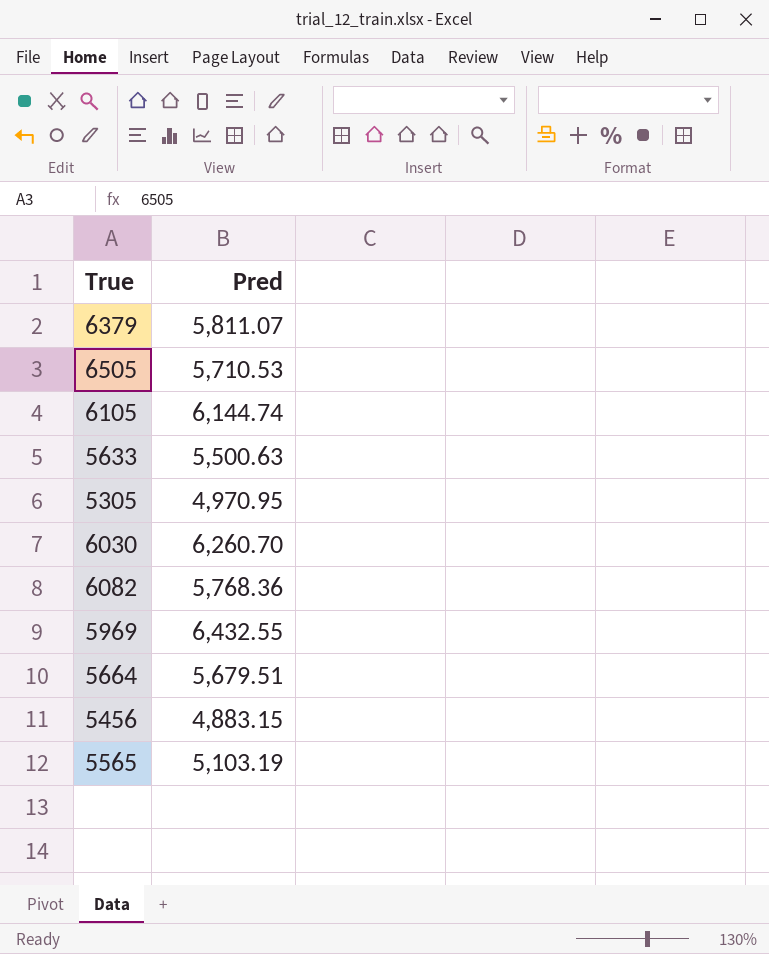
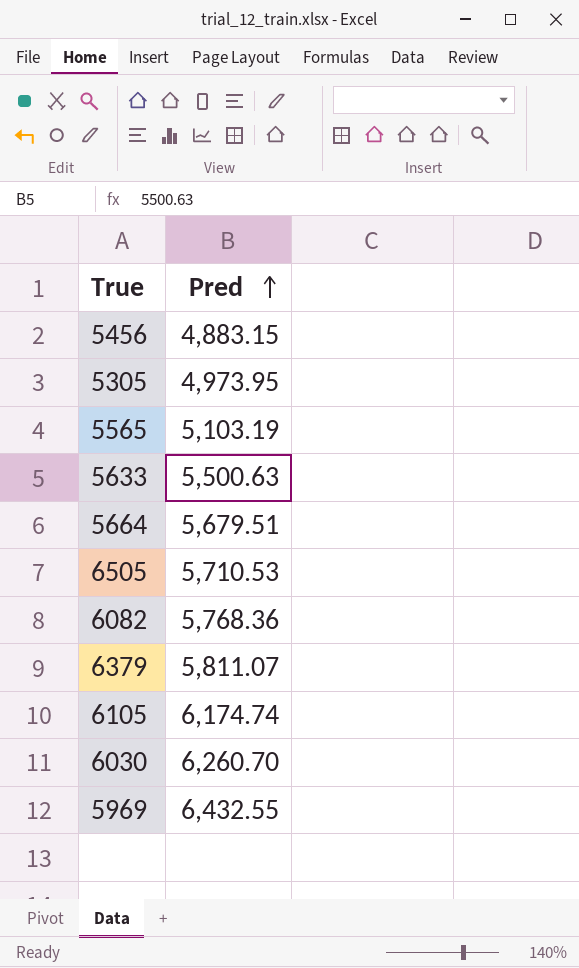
row order: none -> Pred ascending
5305 | Pred: 4,970.95 -> 4,973.95
6105 | Pred: 6,144.74 -> 6,174.74

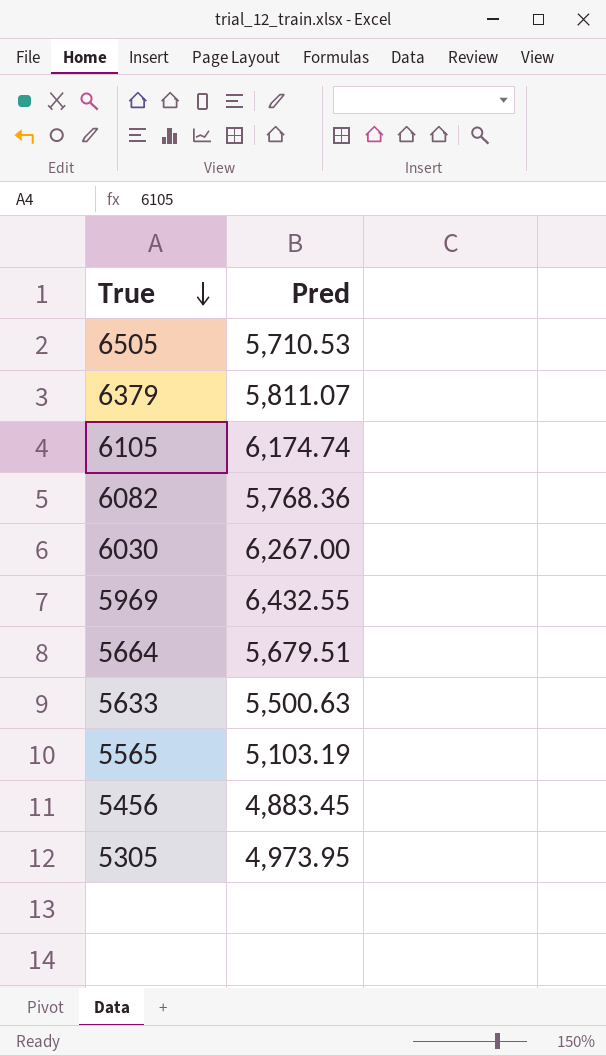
row order: Pred ascending -> True descending
6030 | Pred: 6,260.70 -> 6,267.00
5456 | Pred: 4,883.15 -> 4,883.45

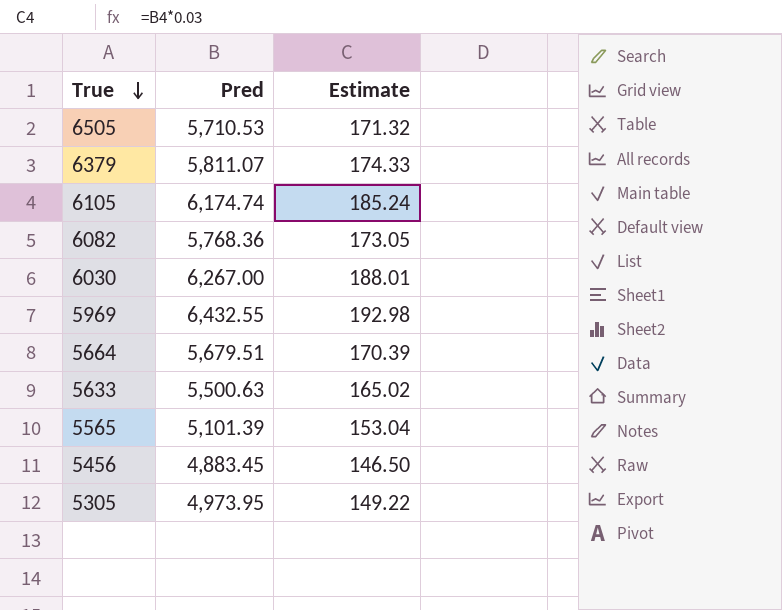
column Estimate | formula: none -> [Pred] * 0.03
5565 | Pred: 5,103.19 -> 5,101.39

